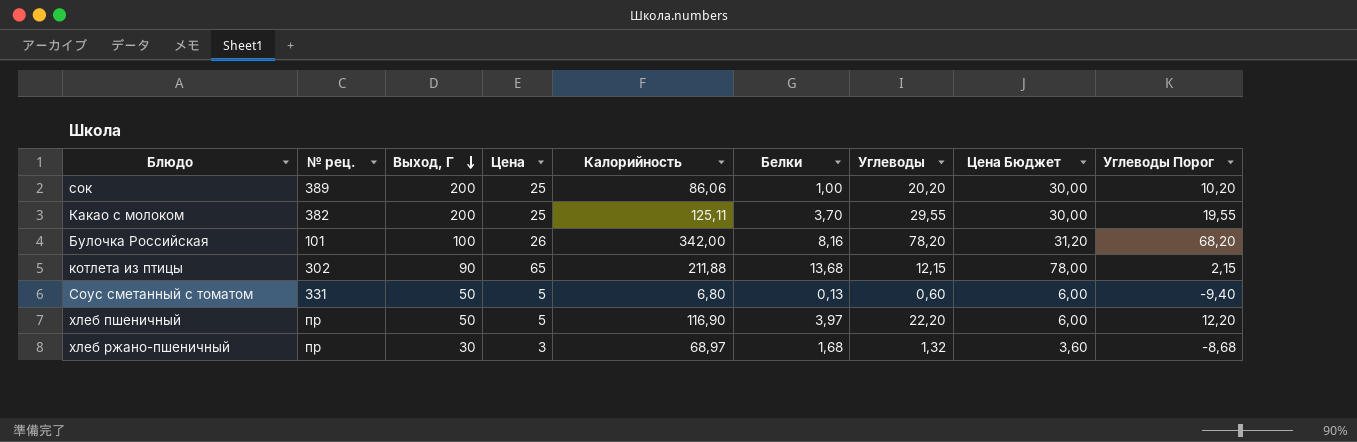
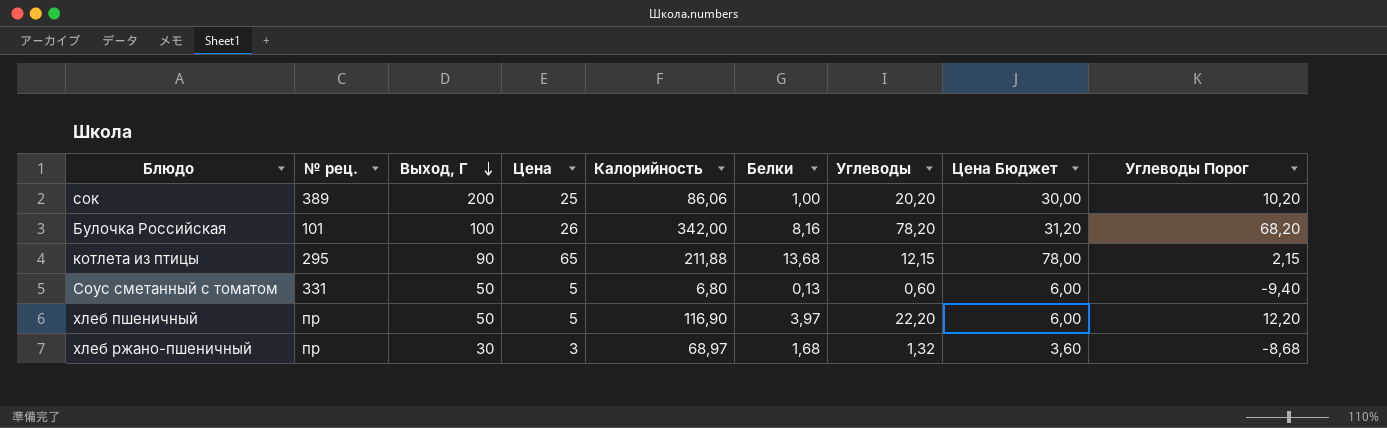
row Какао с молоком: 382 | 200 | 25 | 125,11 | 3,70 | 29,55 | 30,00 | 19,55 -> none
котлета из птицы | № рец.: 302 -> 295

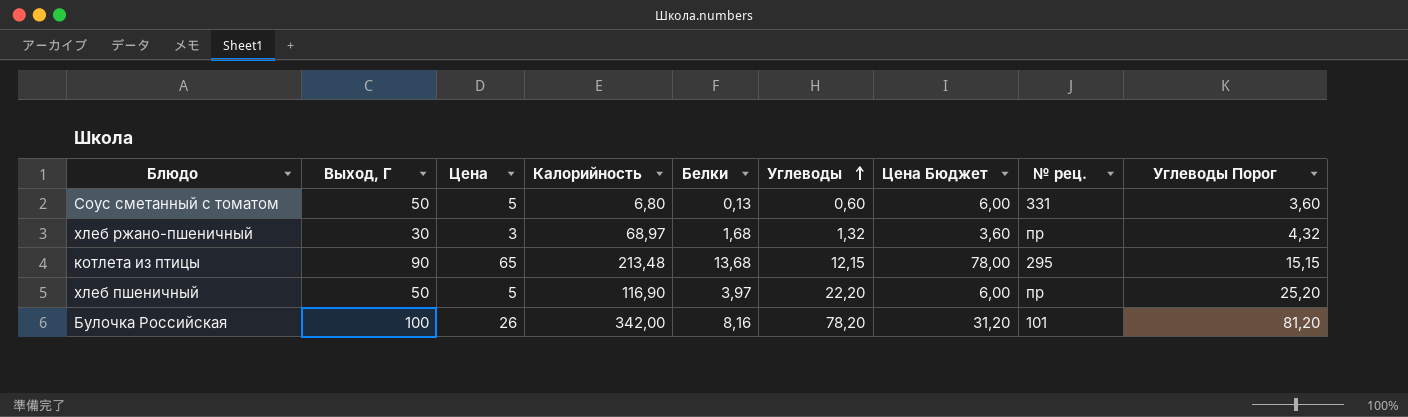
row order: Выход, Г descending -> Углеводы ascending
column № рец. | position: 2 -> 8
column Углеводы Порог | formula: [Углеводы] - 10 -> [Углеводы] + 3
row сок: 389 | 200 | 25 | 86,06 | 1,00 | 20,20 | 30,00 | 10,20 -> none
котлета из птицы | Калорийность: 211,88 -> 213,48

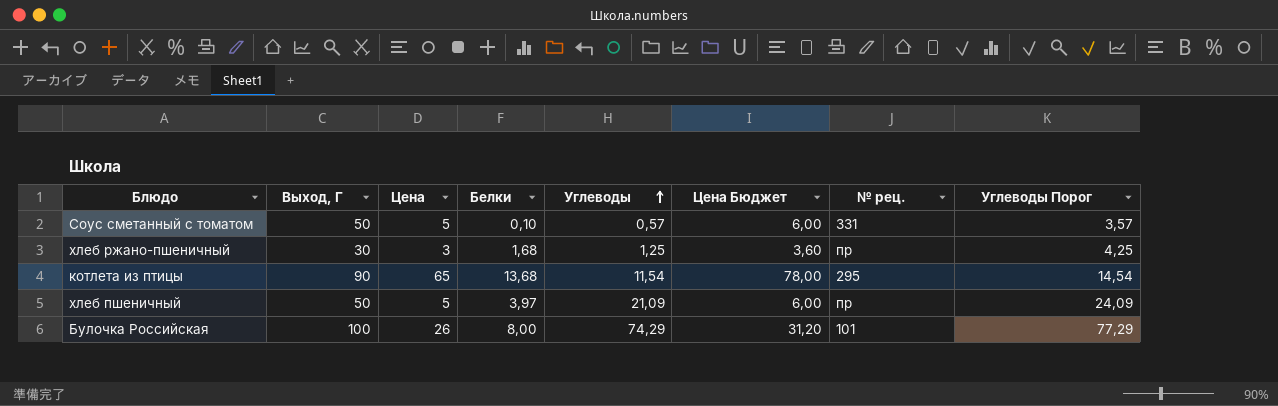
column Калорийность | position: 4 -> none
Соус сметанный с томатом | Белки: 0,13 -> 0,10
Соус сметанный с томатом | Углеводы: 0,60 -> 0,57
Соус сметанный с томатом | Углеводы Порог: 3,60 -> 3,57
хлеб ржано-пшеничный | Углеводы: 1,32 -> 1,25
хлеб ржано-пшеничный | Углеводы Порог: 4,32 -> 4,25
котлета из птицы | Углеводы: 12,15 -> 11,54
котлета из птицы | Углеводы Порог: 15,15 -> 14,54
хлеб пшеничный | Углеводы: 22,20 -> 21,09
хлеб пшеничный | Углеводы Порог: 25,20 -> 24,09
Булочка Российская | Белки: 8,16 -> 8,00
Булочка Российская | Углеводы: 78,20 -> 74,29
Булочка Российская | Углеводы Порог: 81,20 -> 77,29

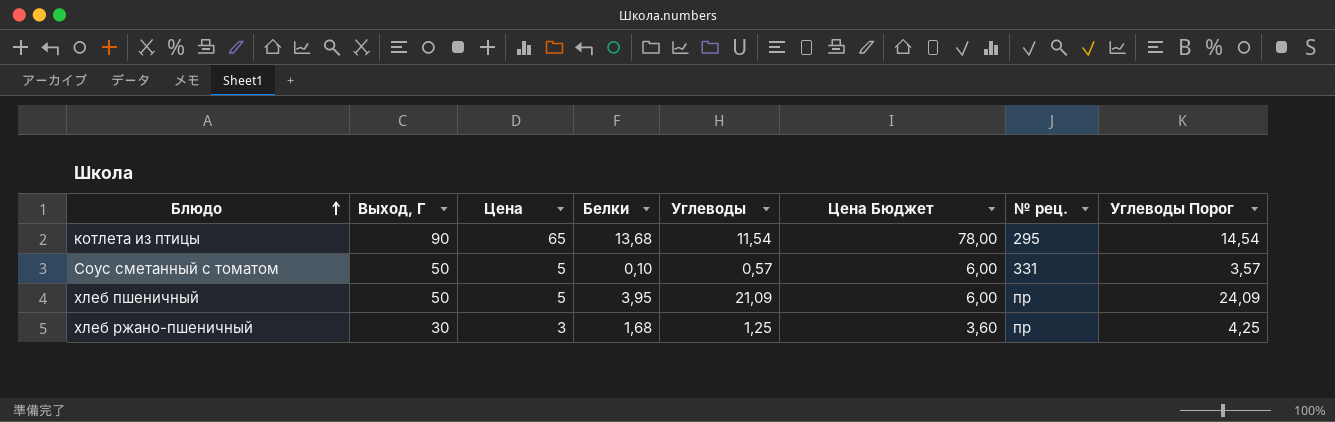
row order: Углеводы ascending -> Блюдо ascending
row Булочка Российская: 100 | 26 | 8,00 | 74,29 | 31,20 | 101 | 77,29 -> none
хлеб пшеничный | Белки: 3,97 -> 3,95

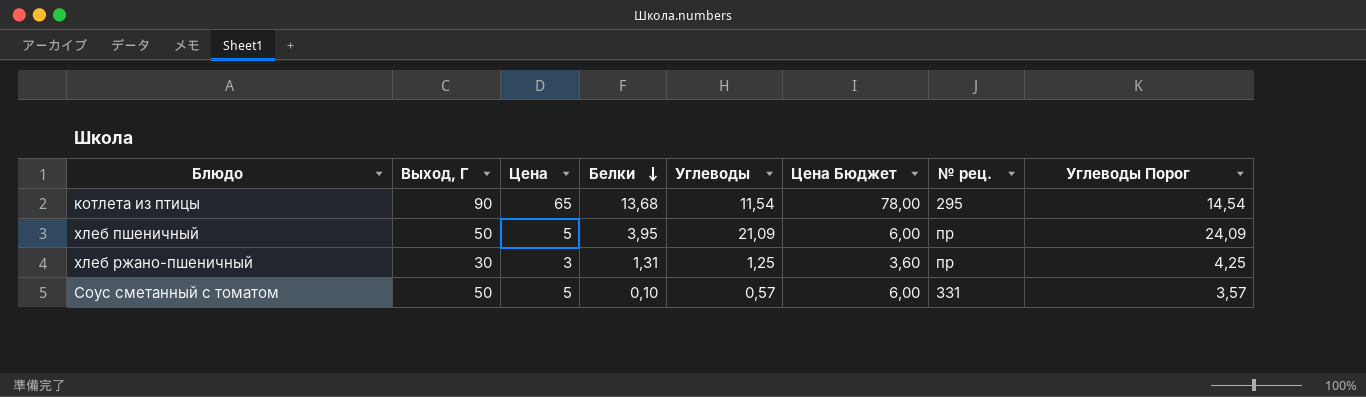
row order: Блюдо ascending -> Белки descending
хлеб ржано-пшеничный | Белки: 1,68 -> 1,31

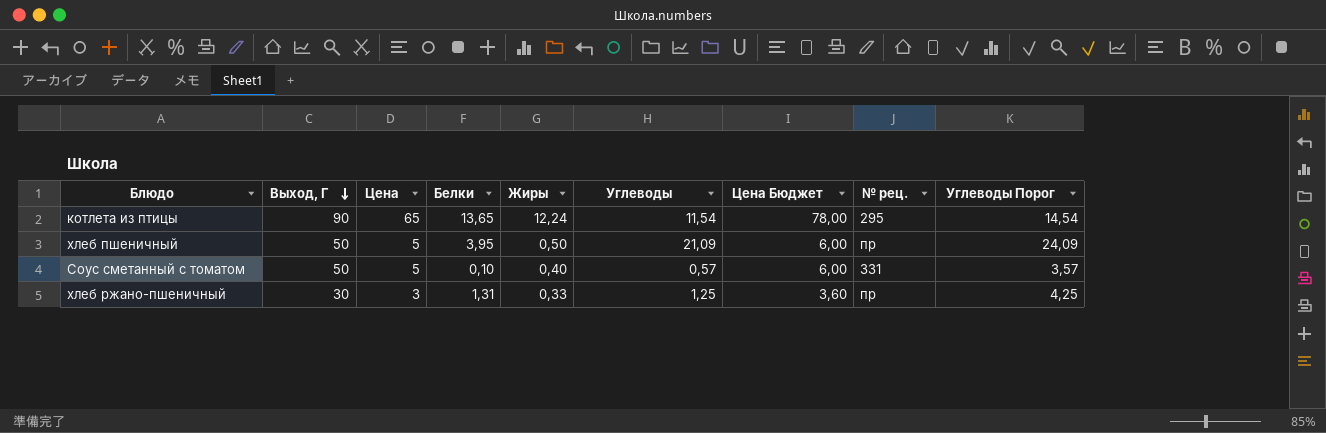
row order: Белки descending -> Выход, Г descending
column Жиры | position: none -> 5
котлета из птицы | Белки: 13,68 -> 13,65

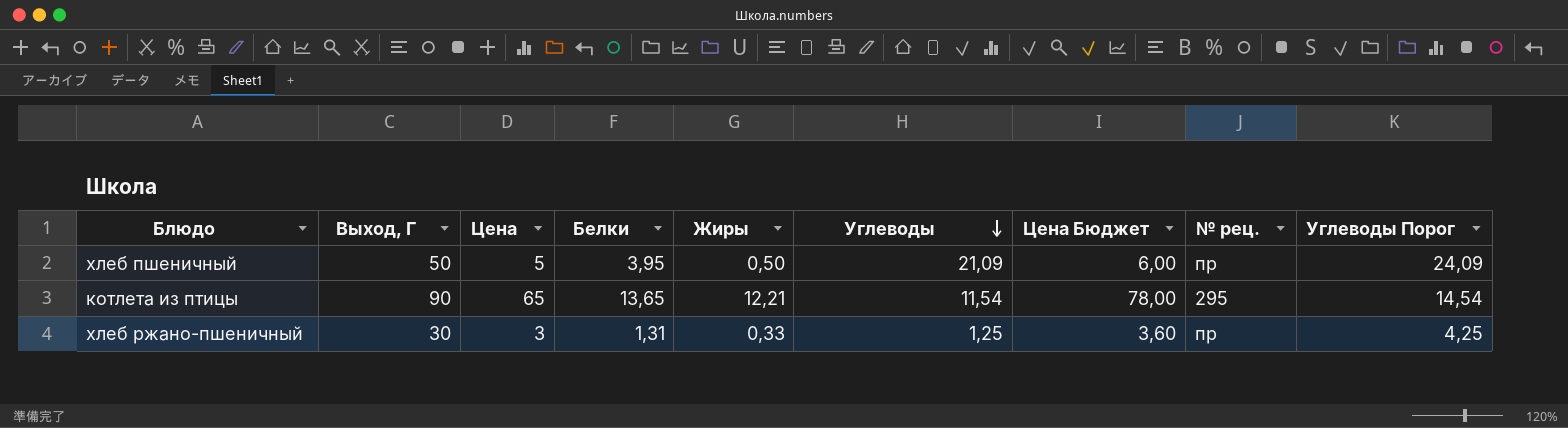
row order: Выход, Г descending -> Углеводы descending
row Соус сметанный с томатом: 50 | 5 | 0,10 | 0,40 | 0,57 | 6,00 | 331 | 3,57 -> none
котлета из птицы | Жиры: 12,24 -> 12,21

